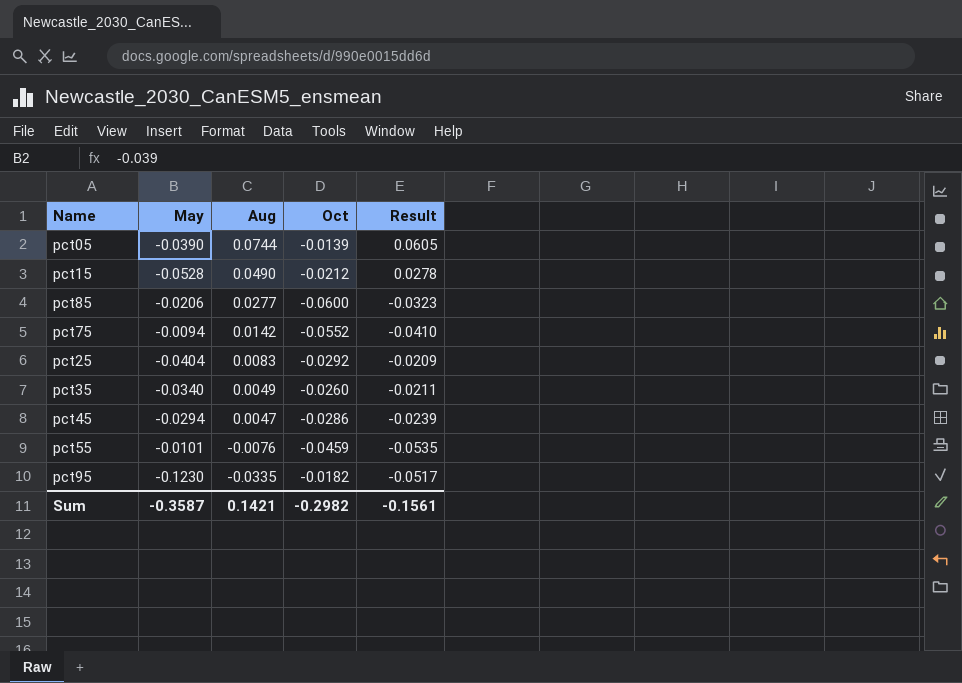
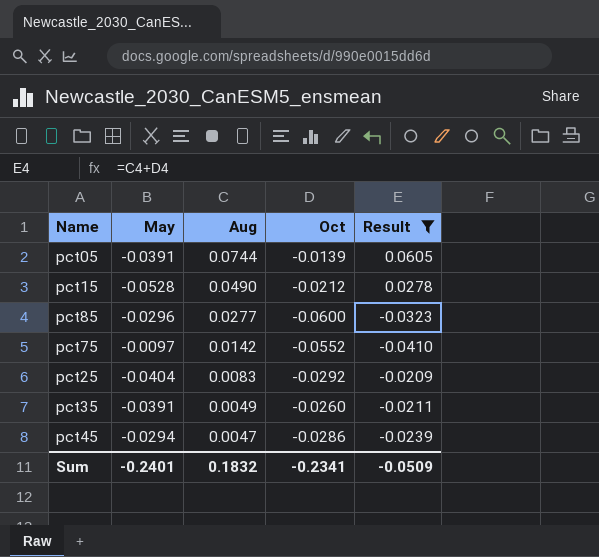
filter: none -> Result >= -0.0410
pct05 | May: -0.0390 -> -0.0391
pct85 | May: -0.0206 -> -0.0296
pct75 | May: -0.0094 -> -0.0097
pct35 | May: -0.0340 -> -0.0391
Sum | May: -0.3587 -> -0.2401
Sum | Aug: 0.1421 -> 0.1832
Sum | Oct: -0.2982 -> -0.2341
Sum | Result: -0.1561 -> -0.0509

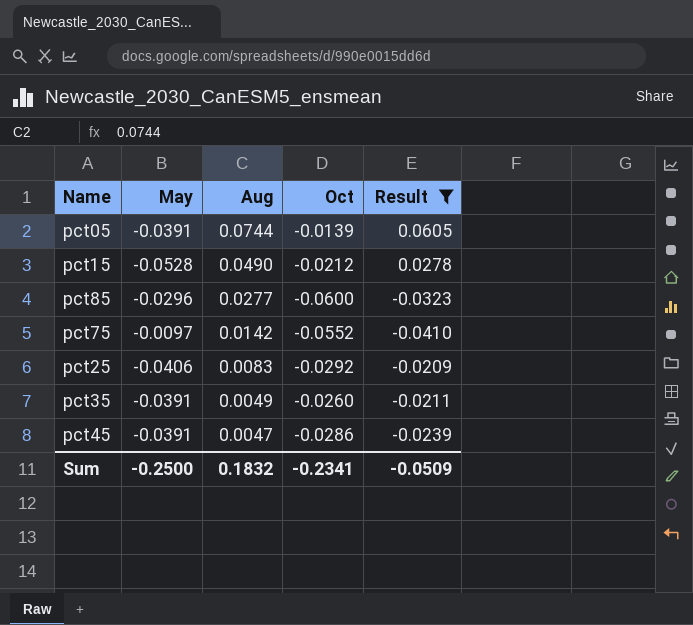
pct25 | May: -0.0404 -> -0.0406
pct45 | May: -0.0294 -> -0.0391
Sum | May: -0.2401 -> -0.2500

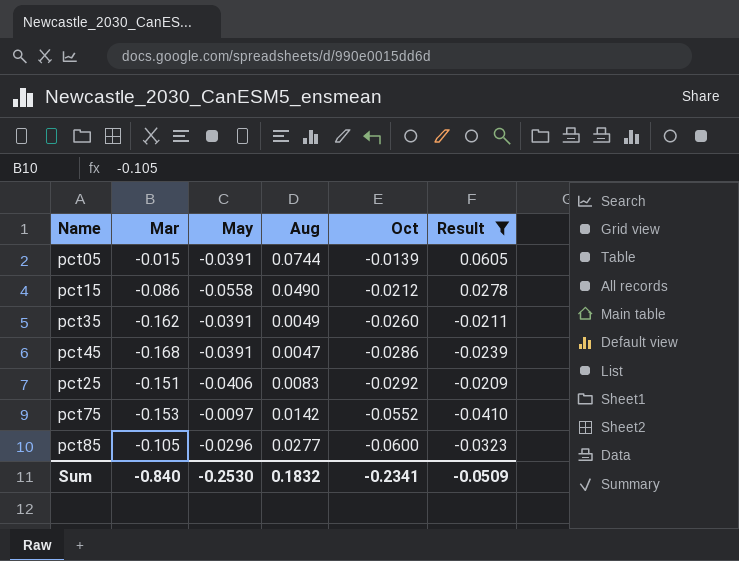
row order: Aug descending -> Oct descending
column Mar | position: none -> 2
pct15 | May: -0.0528 -> -0.0558
Sum | May: -0.2500 -> -0.2530

